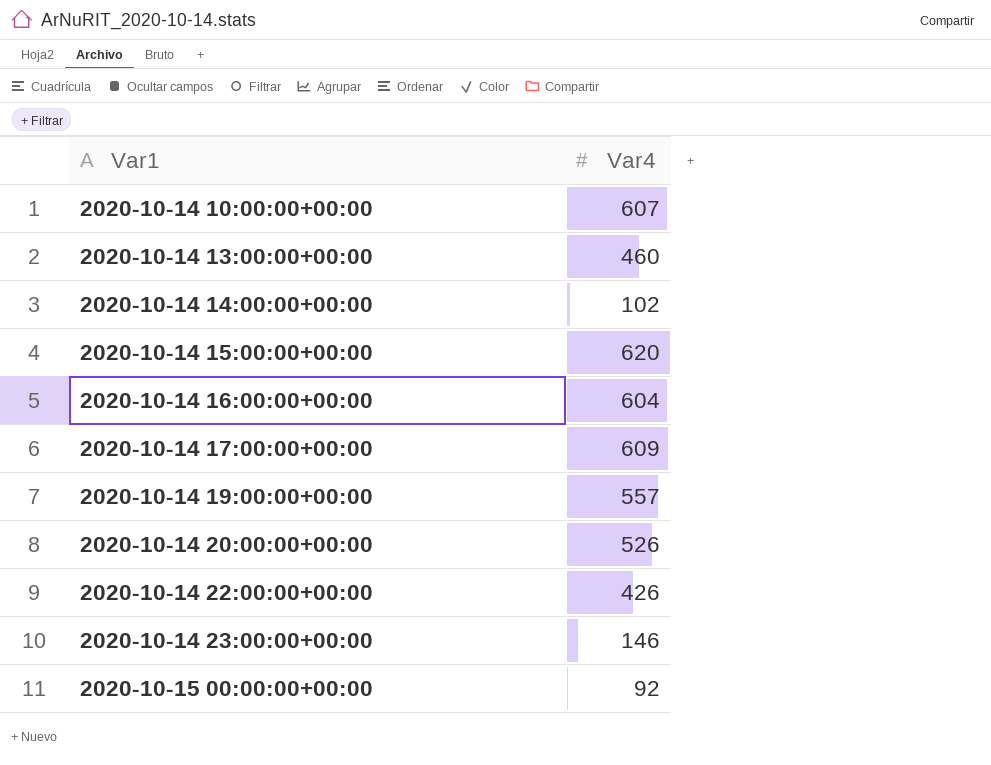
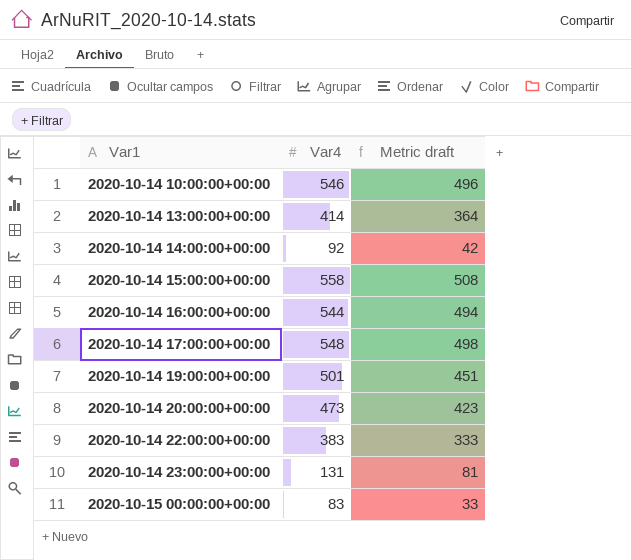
column Metric draft | formula: none -> [Var4] - 50
2020-10-14 10:00:00+00:00 | Var4: 607 -> 546
2020-10-14 13:00:00+00:00 | Var4: 460 -> 414
2020-10-14 14:00:00+00:00 | Var4: 102 -> 92
2020-10-14 15:00:00+00:00 | Var4: 620 -> 558
2020-10-14 16:00:00+00:00 | Var4: 604 -> 544
2020-10-14 17:00:00+00:00 | Var4: 609 -> 548
2020-10-14 19:00:00+00:00 | Var4: 557 -> 501
2020-10-14 20:00:00+00:00 | Var4: 526 -> 473
2020-10-14 22:00:00+00:00 | Var4: 426 -> 383
2020-10-14 23:00:00+00:00 | Var4: 146 -> 131
2020-10-15 00:00:00+00:00 | Var4: 92 -> 83

